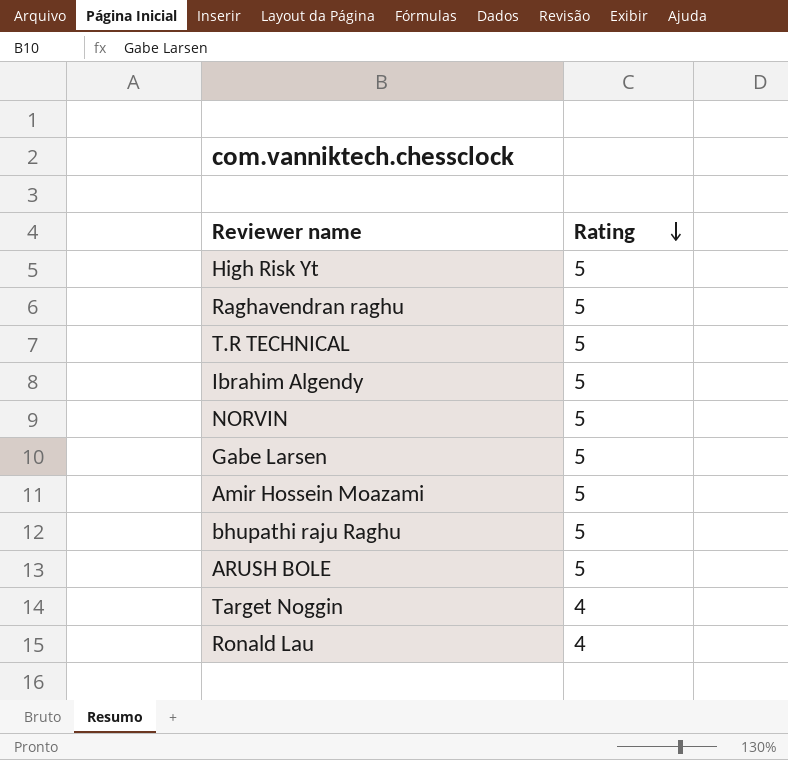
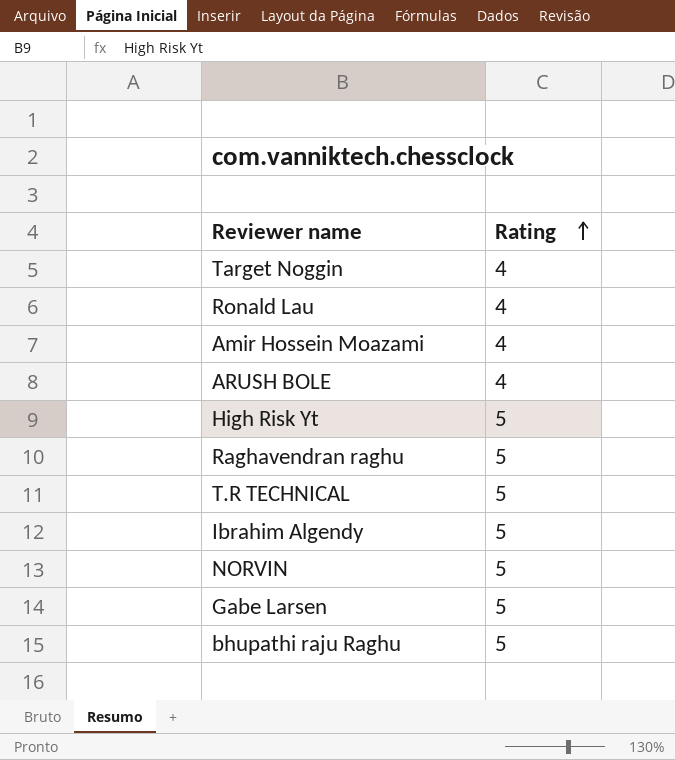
row order: Rating descending -> Rating ascending
Amir Hossein Moazami | Rating: 5 -> 4
ARUSH BOLE | Rating: 5 -> 4

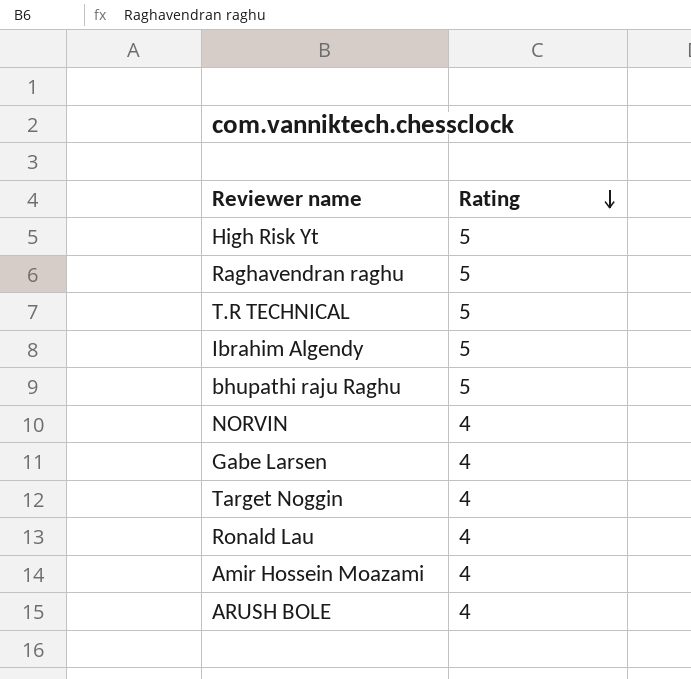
row order: Rating ascending -> Rating descending
NORVIN | Rating: 5 -> 4
Gabe Larsen | Rating: 5 -> 4

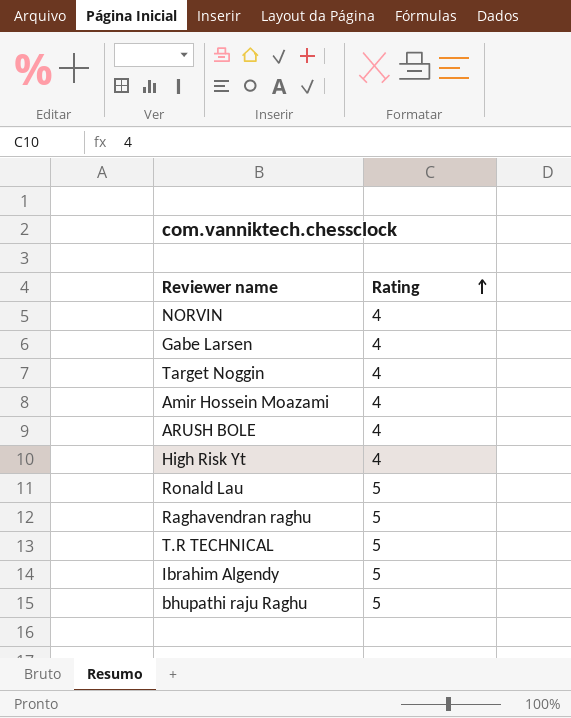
row order: Rating descending -> Rating ascending
High Risk Yt | Rating: 5 -> 4
Ronald Lau | Rating: 4 -> 5

